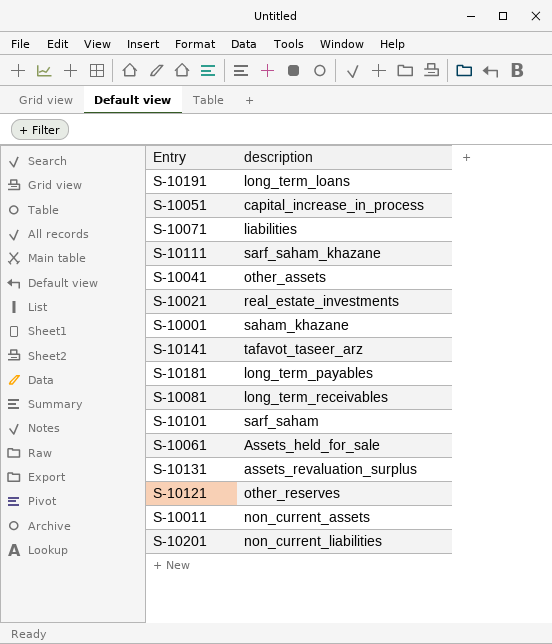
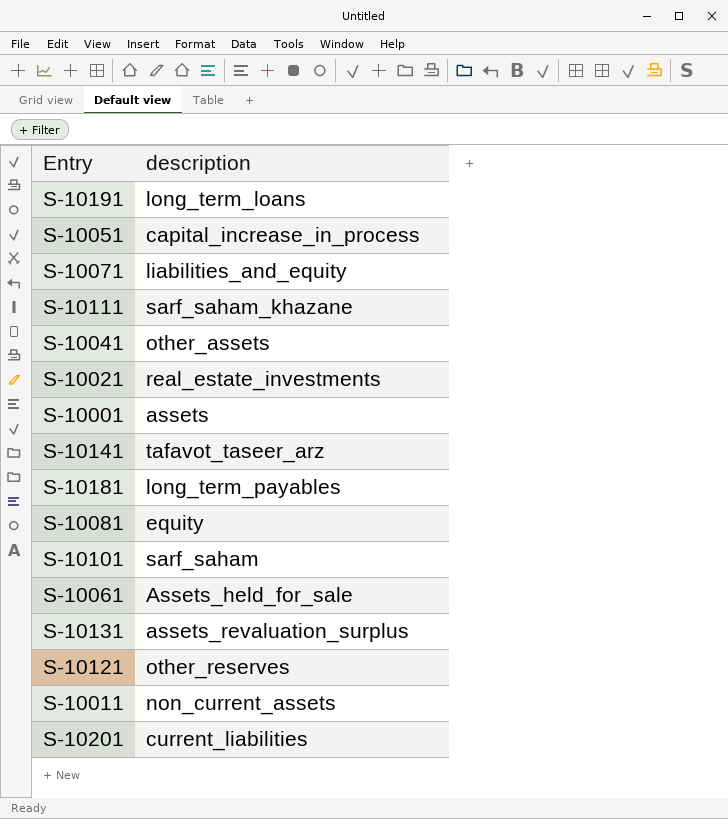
S-10071 | description: liabilities -> liabilities_and_equity
S-10001 | description: saham_khazane -> assets
S-10081 | description: long_term_receivables -> equity
S-10201 | description: non_current_liabilities -> current_liabilities

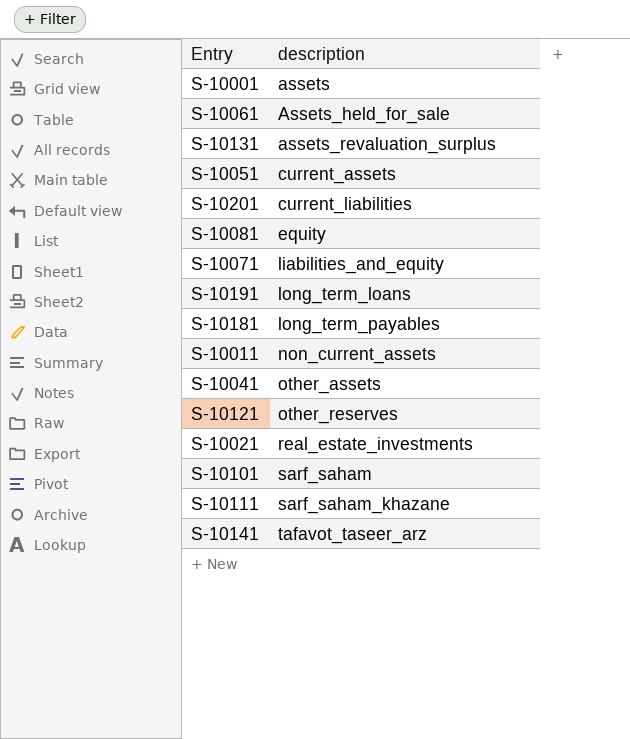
row order: none -> description ascending
S-10051 | description: capital_increase_in_process -> current_assets

